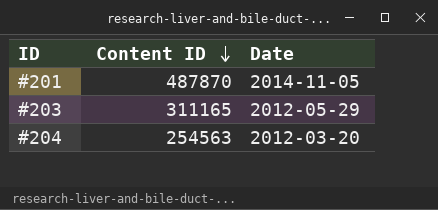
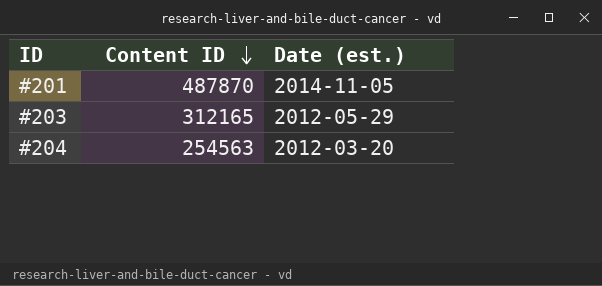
column name: Date -> Date (est.)
#203 | Content ID: 311165 -> 312165

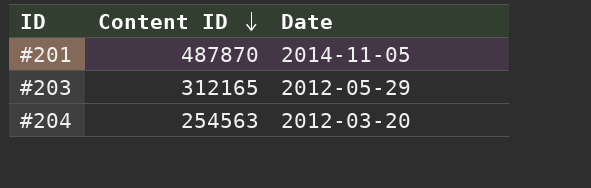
column name: Date (est.) -> Date

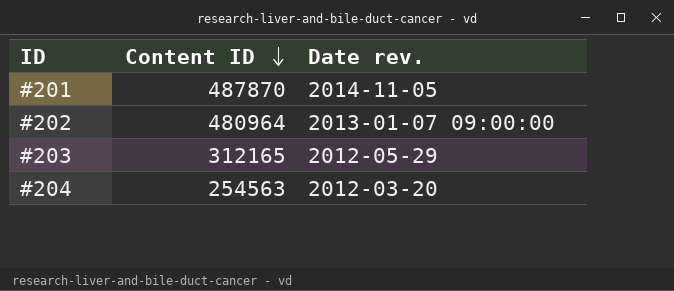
column name: Date -> Date rev.
row #202: none -> 480964 | 2013-01-07 09:00:00

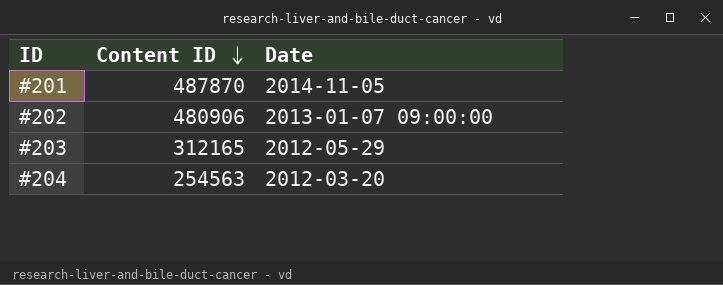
column name: Date rev. -> Date
#202 | Content ID: 480964 -> 480906

